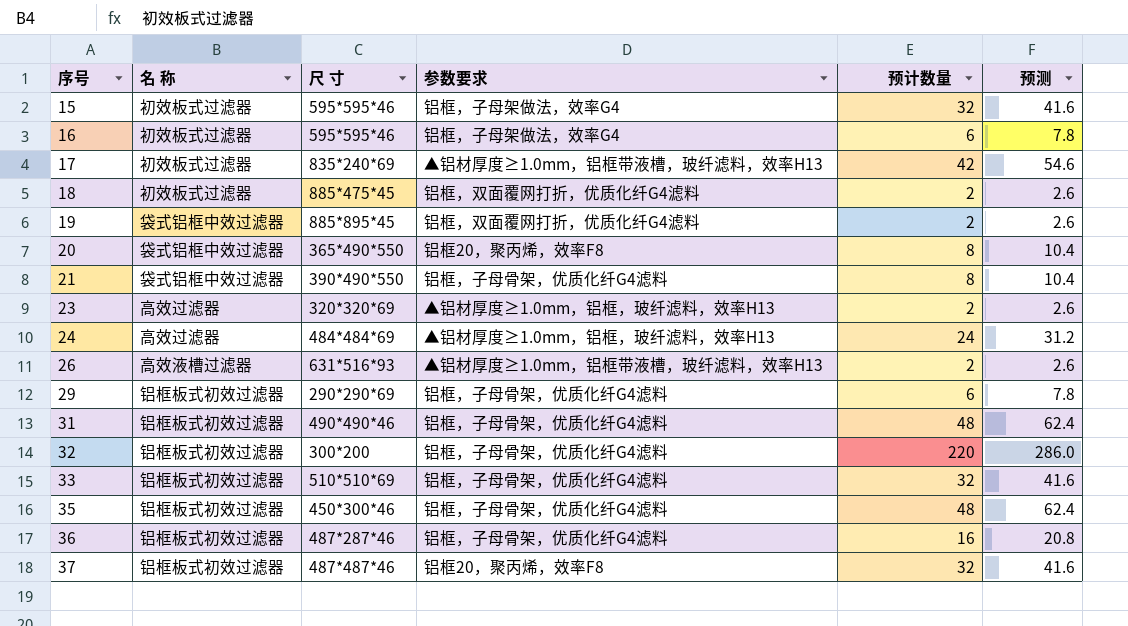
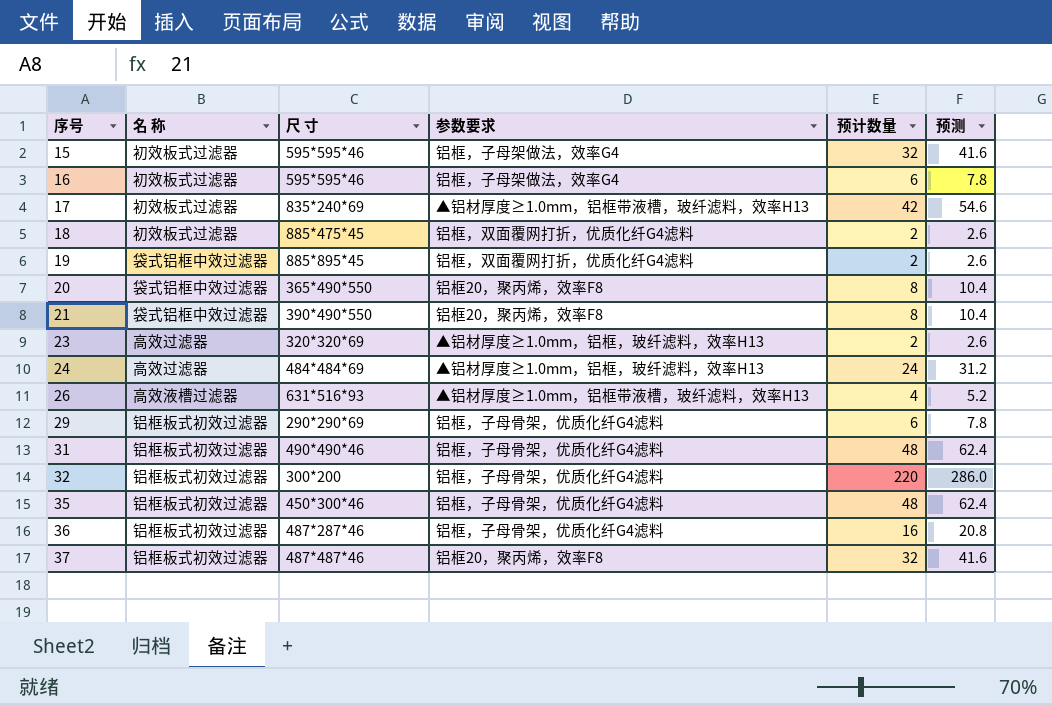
row 33: 铝框板式初效过滤器 | 510*510*69 | 铝框，子母骨架，优质化纤G4滤料 | 32 | 41.6 -> none
21 | 参数要求: 铝框，子母骨架，优质化纤G4滤料 -> 铝框20，聚丙烯，效率F8
26 | 预计数量: 2 -> 4
26 | 预测: 2.6 -> 5.2

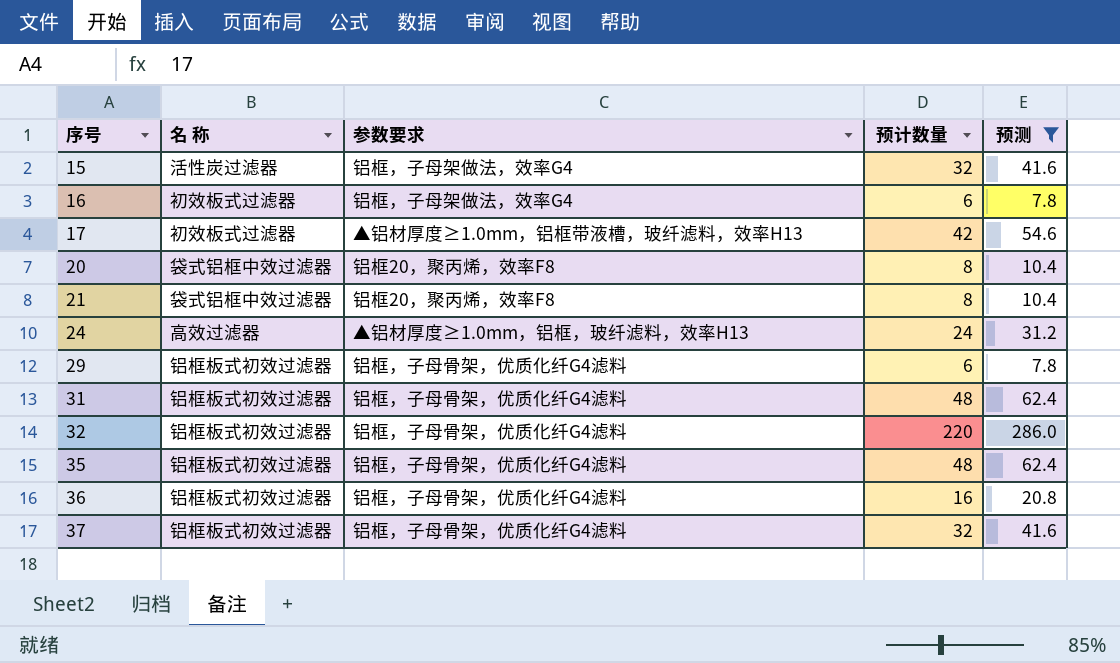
filter: none -> 预测 >= 7.8
column 尺 寸 | position: 3 -> none
15 | 名 称: 初效板式过滤器 -> 活性炭过滤器
37 | 参数要求: 铝框20，聚丙烯，效率F8 -> 铝框，子母骨架，优质化纤G4滤料

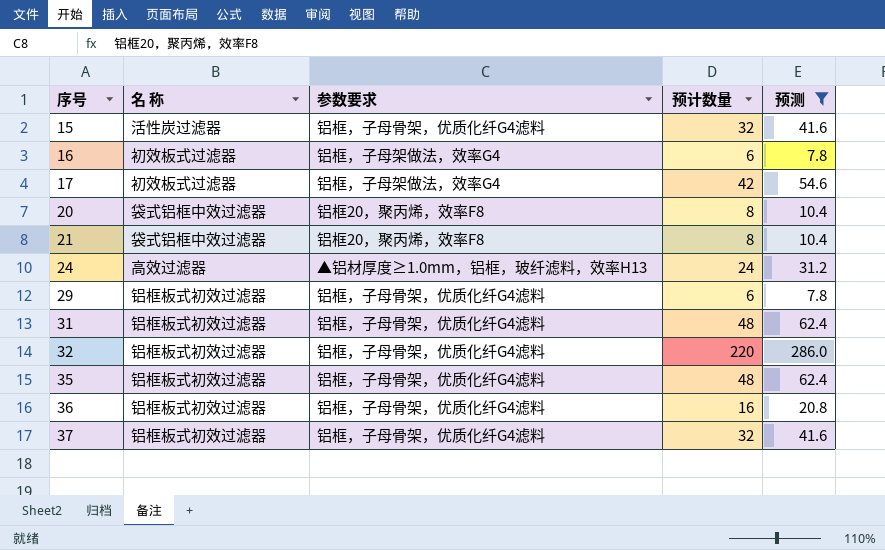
15 | 参数要求: 铝框，子母架做法，效率G4 -> 铝框，子母骨架，优质化纤G4滤料
17 | 参数要求: ▲铝材厚度≥1.0mm，铝框带液槽，玻纤滤料，效率H13 -> 铝框，子母架做法，效率G4

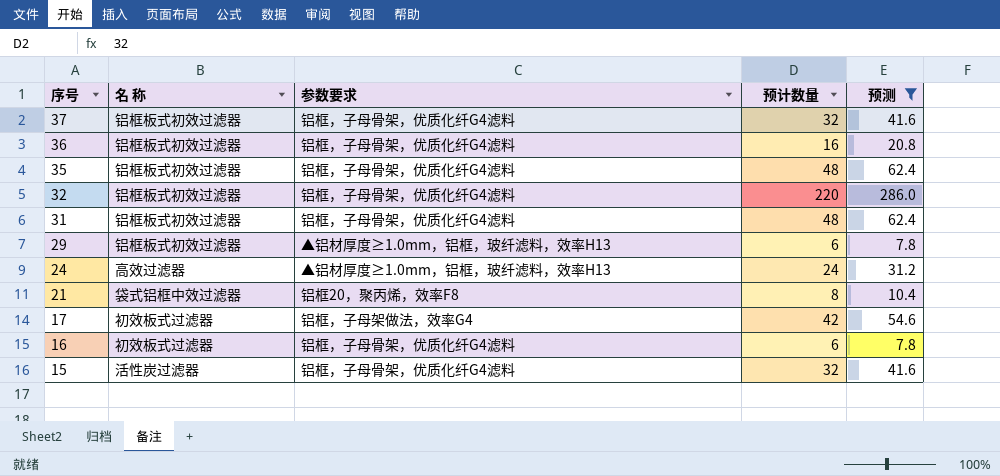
row order: 序号 ascending -> 序号 descending
row 20: 袋式铝框中效过滤器 | 铝框20，聚丙烯，效率F8 | 8 | 10.4 -> none
29 | 参数要求: 铝框，子母骨架，优质化纤G4滤料 -> ▲铝材厚度≥1.0mm，铝框，玻纤滤料，效率H13
16 | 参数要求: 铝框，子母架做法，效率G4 -> 铝框，子母骨架，优质化纤G4滤料

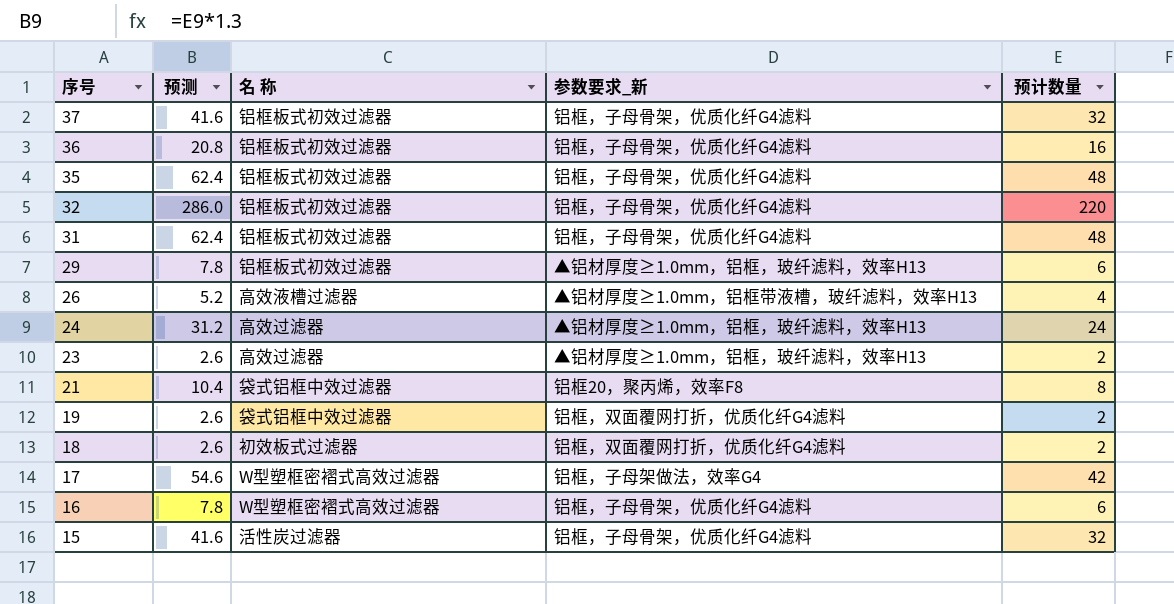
filter: 预测 >= 7.8 -> none
column 预测 | position: 5 -> 2
column name: 参数要求 -> 参数要求_新
17 | 名 称: 初效板式过滤器 -> W型塑框密褶式高效过滤器
16 | 名 称: 初效板式过滤器 -> W型塑框密褶式高效过滤器

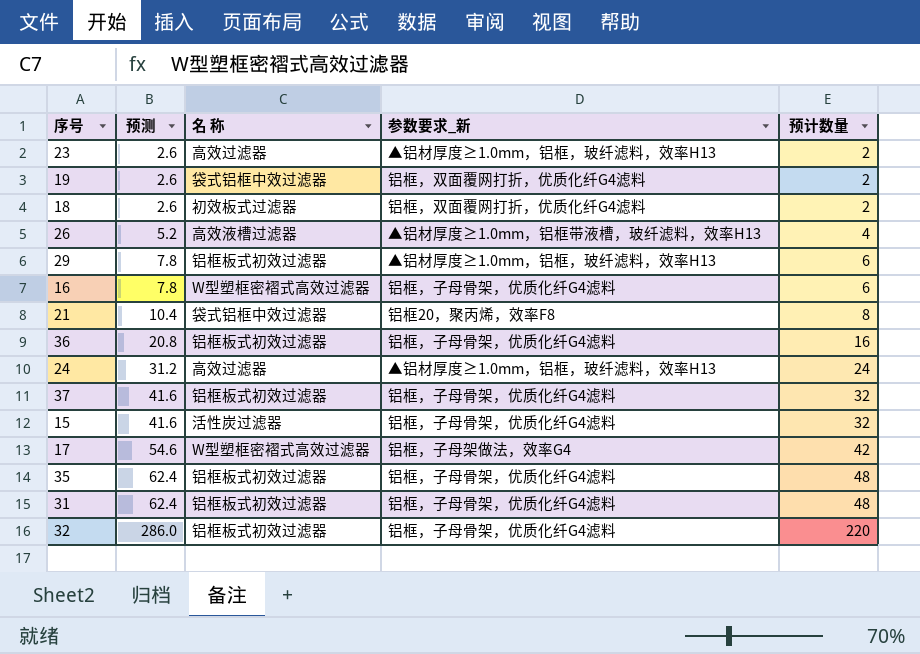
row order: 序号 descending -> 预测 ascending

